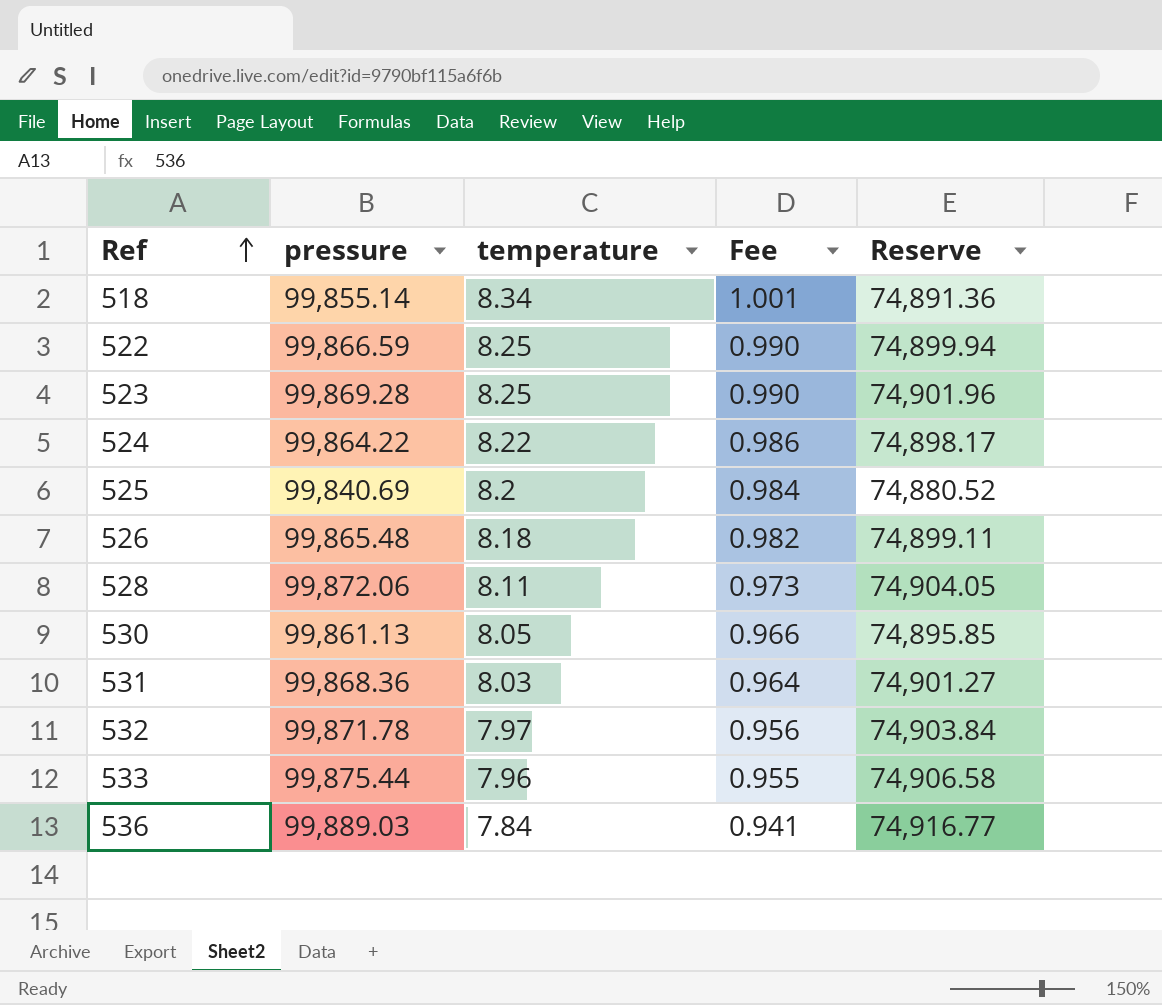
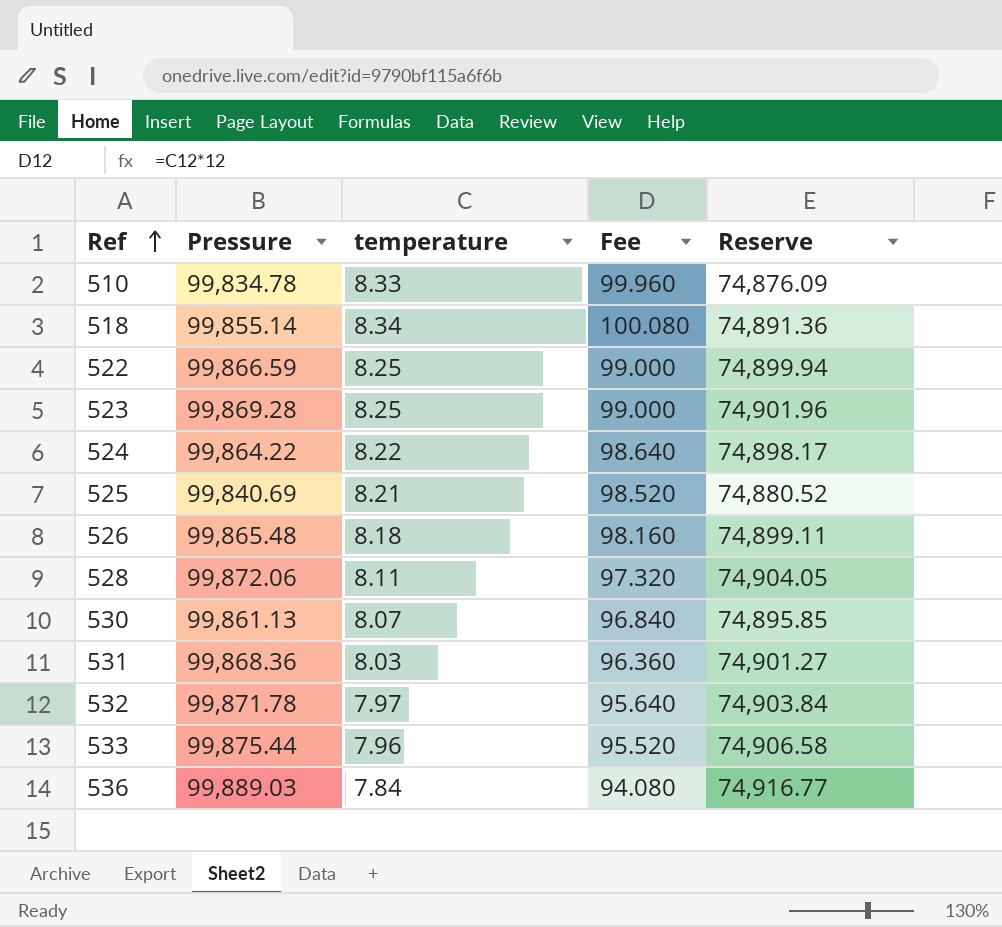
column name: pressure -> Pressure
column Fee | formula: [temperature] * 0.12 -> [temperature] * 12
row 510: none -> 99,834.78 | 8.33 | 99.960 | 74,876.09
525 | temperature: 8.2 -> 8.21
530 | temperature: 8.05 -> 8.07

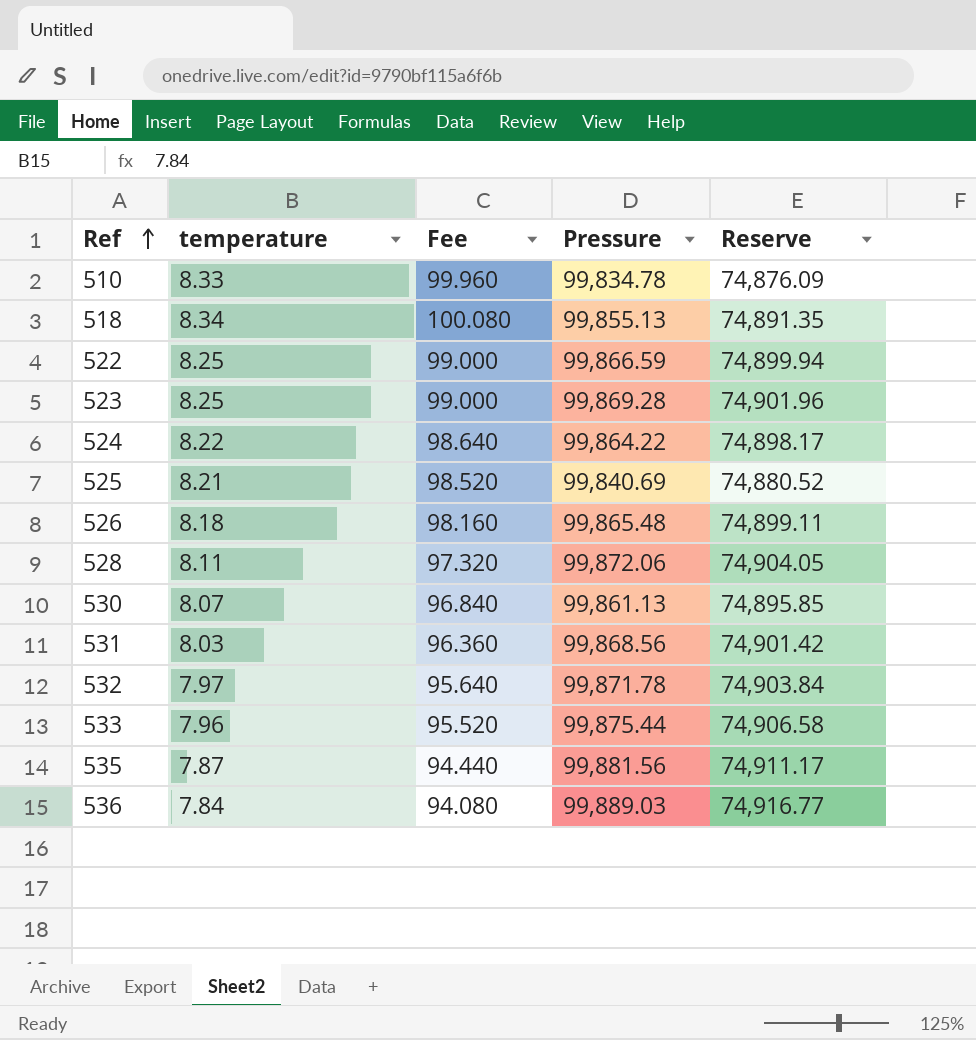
column Pressure | position: 2 -> 4
518 | Pressure: 99,855.14 -> 99,855.13
518 | Reserve: 74,891.36 -> 74,891.35
531 | Pressure: 99,868.36 -> 99,868.56
531 | Reserve: 74,901.27 -> 74,901.42
row 535: none -> 7.87 | 94.440 | 99,881.56 | 74,911.17

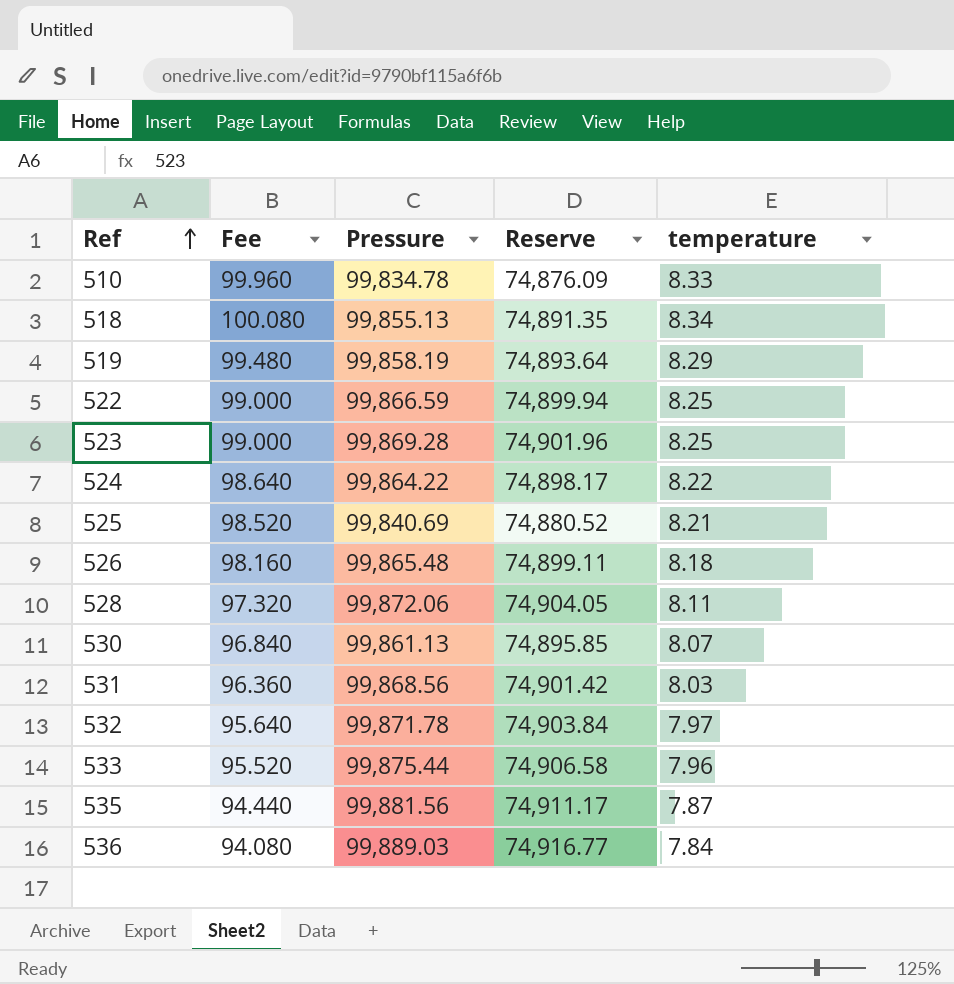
column temperature | position: 2 -> 5
row 519: none -> 99.480 | 99,858.19 | 74,893.64 | 8.29

